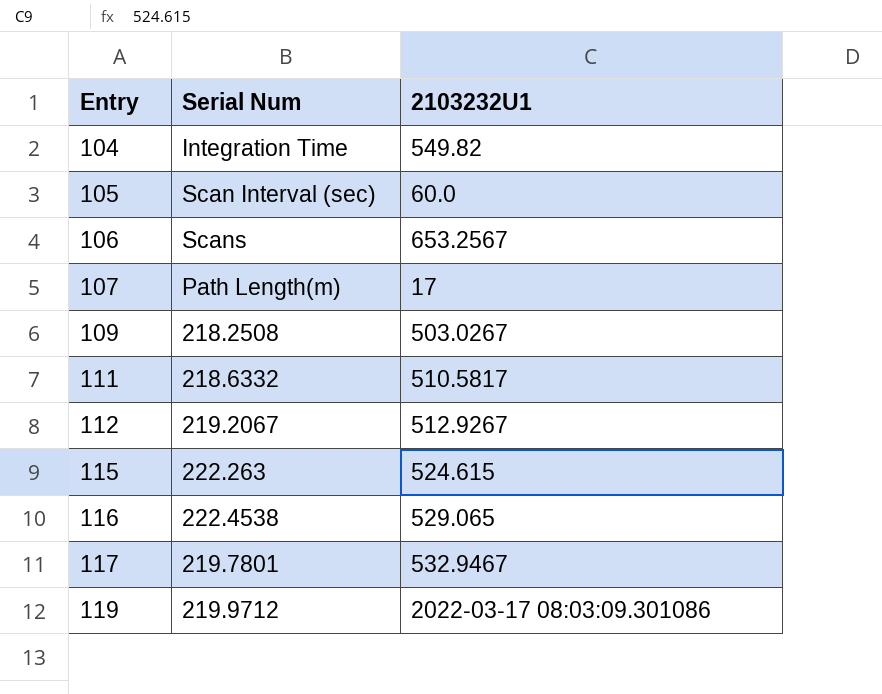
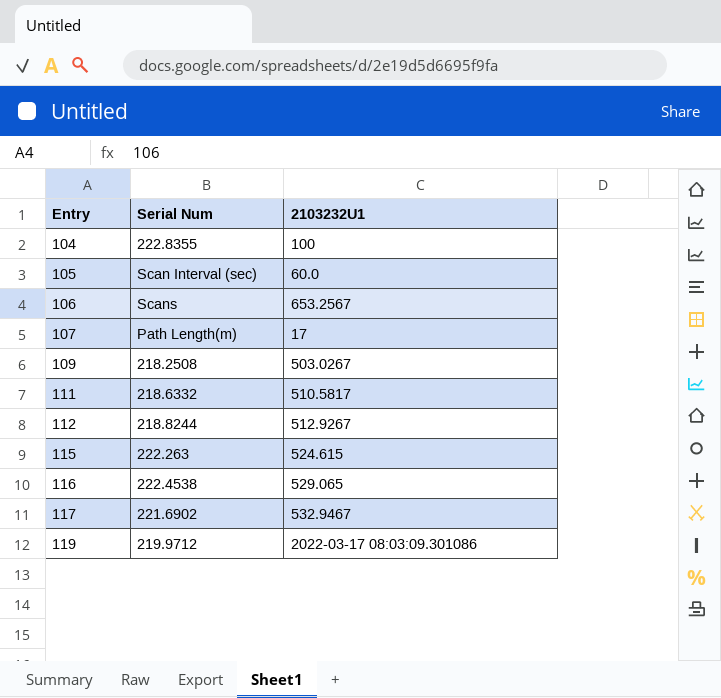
104 | Serial Num: Integration Time -> 222.8355
104 | 2103232U1: 549.82 -> 100
112 | Serial Num: 219.2067 -> 218.8244
117 | Serial Num: 219.7801 -> 221.6902

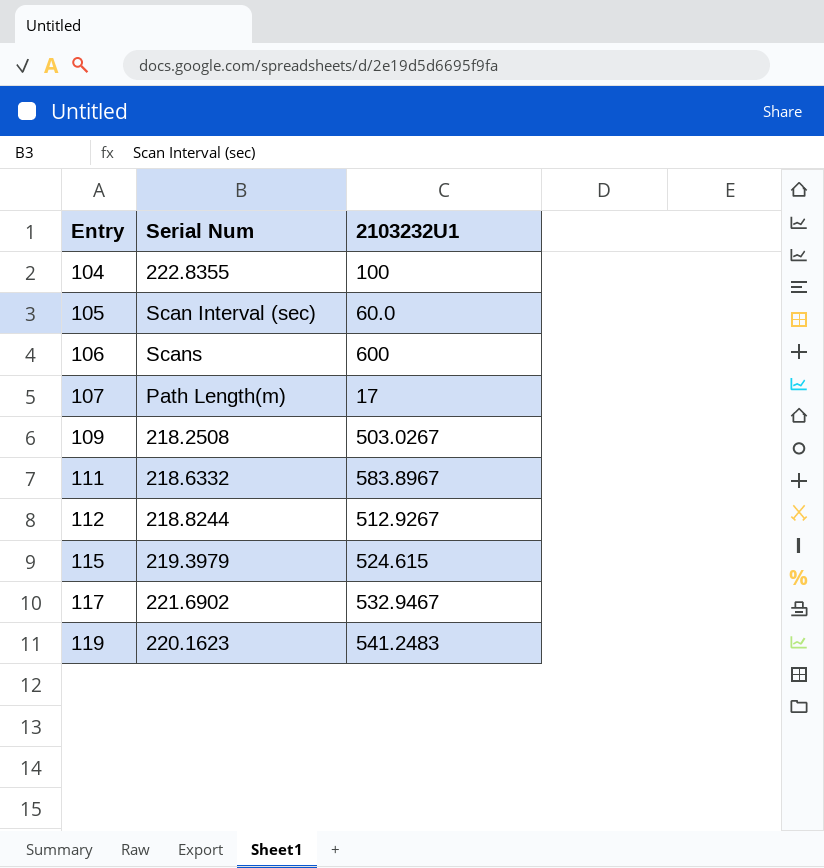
row 116: 222.4538 | 529.065 -> none
106 | 2103232U1: 653.2567 -> 600
111 | 2103232U1: 510.5817 -> 583.8967
115 | Serial Num: 222.263 -> 219.3979
119 | Serial Num: 219.9712 -> 220.1623
119 | 2103232U1: 2022-03-17 08:03:09.301086 -> 541.2483

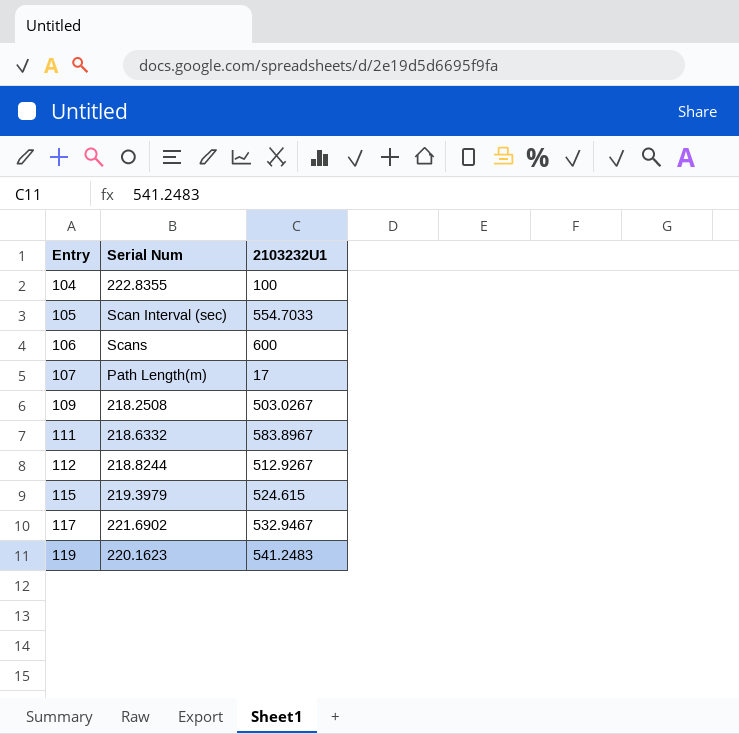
105 | 2103232U1: 60.0 -> 554.7033

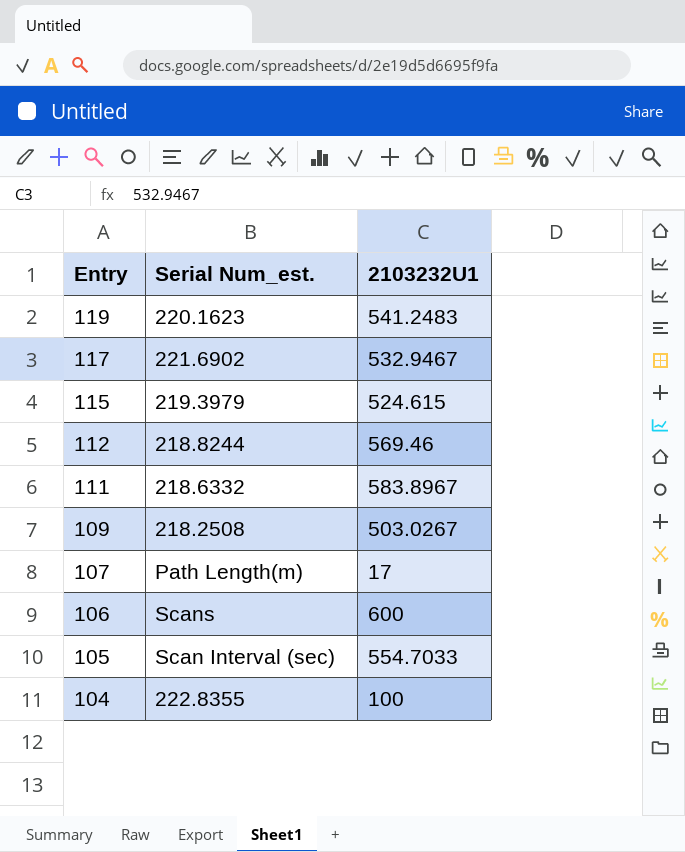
row order: Entry ascending -> Entry descending
column name: Serial Num -> Serial Num_est.
112 | 2103232U1: 512.9267 -> 569.46

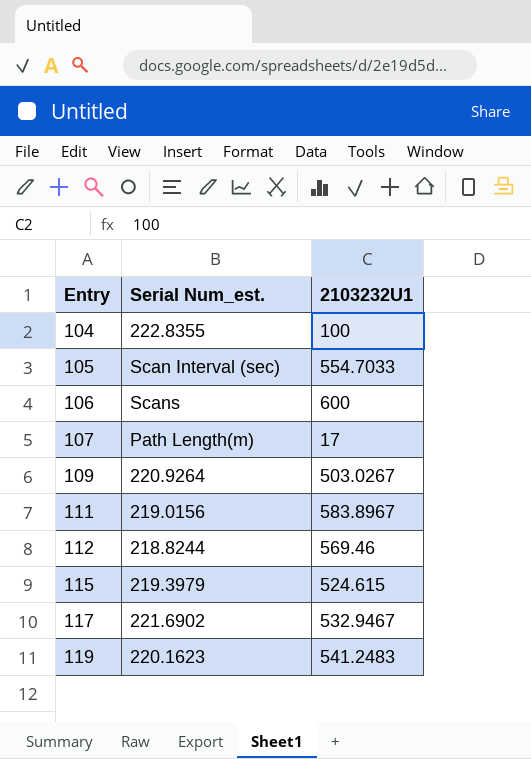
row order: Entry descending -> Entry ascending
109 | Serial Num_est.: 218.2508 -> 220.9264
111 | Serial Num_est.: 218.6332 -> 219.0156

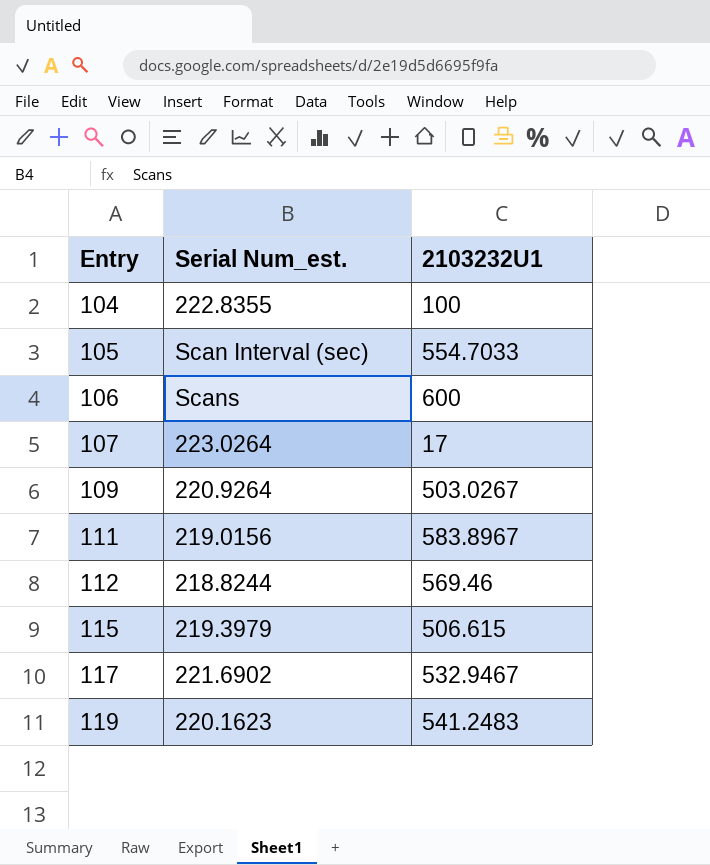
107 | Serial Num_est.: Path Length(m) -> 223.0264
115 | 2103232U1: 524.615 -> 506.615

